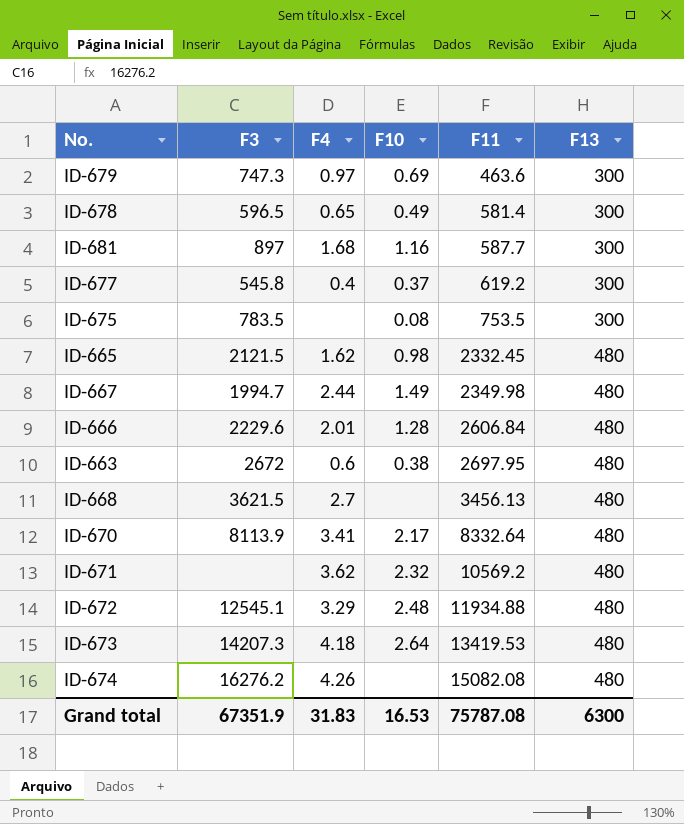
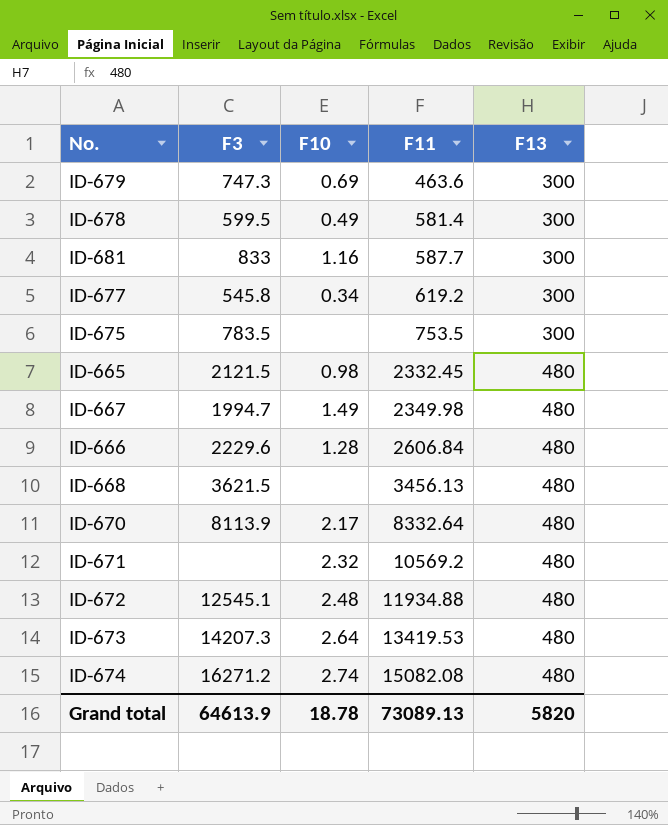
column F4 | position: 3 -> none
row ID-663: 2672 | 0.6 | 0.38 | 2697.95 | 480 -> none
ID-678 | F3: 596.5 -> 599.5
ID-681 | F3: 897 -> 833
ID-677 | F10: 0.37 -> 0.34
ID-675 | F10: 0.08 -> none
ID-674 | F3: 16276.2 -> 16271.2
ID-674 | F10: none -> 2.74
Grand total | F3: 67351.9 -> 64613.9
Grand total | F10: 16.53 -> 18.78
Grand total | F11: 75787.08 -> 73089.13
Grand total | F13: 6300 -> 5820

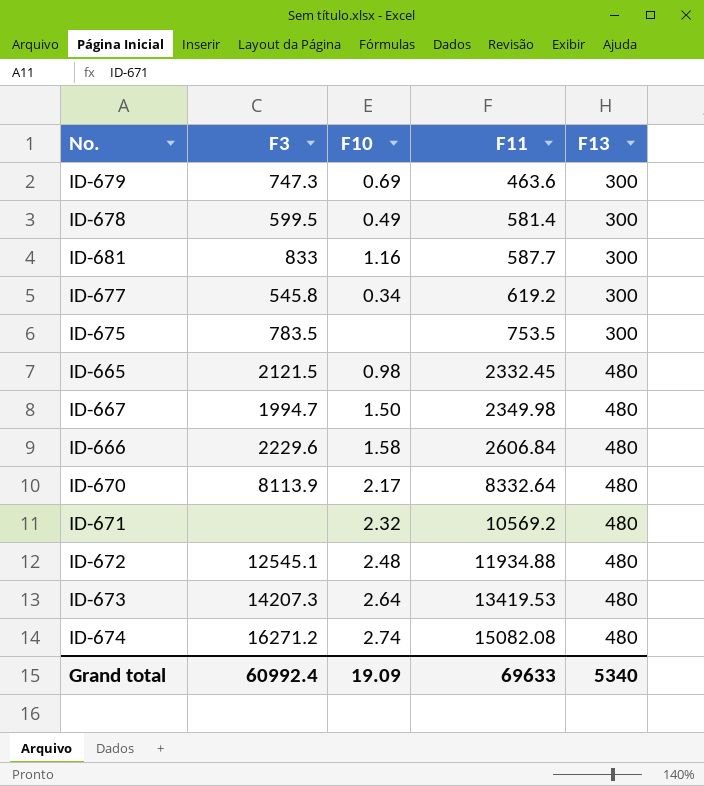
row ID-668: 3621.5 | none | 3456.13 | 480 -> none
ID-667 | F10: 1.49 -> 1.50
ID-666 | F10: 1.28 -> 1.58
Grand total | F3: 64613.9 -> 60992.4
Grand total | F10: 18.78 -> 19.09
Grand total | F11: 73089.13 -> 69633
Grand total | F13: 5820 -> 5340

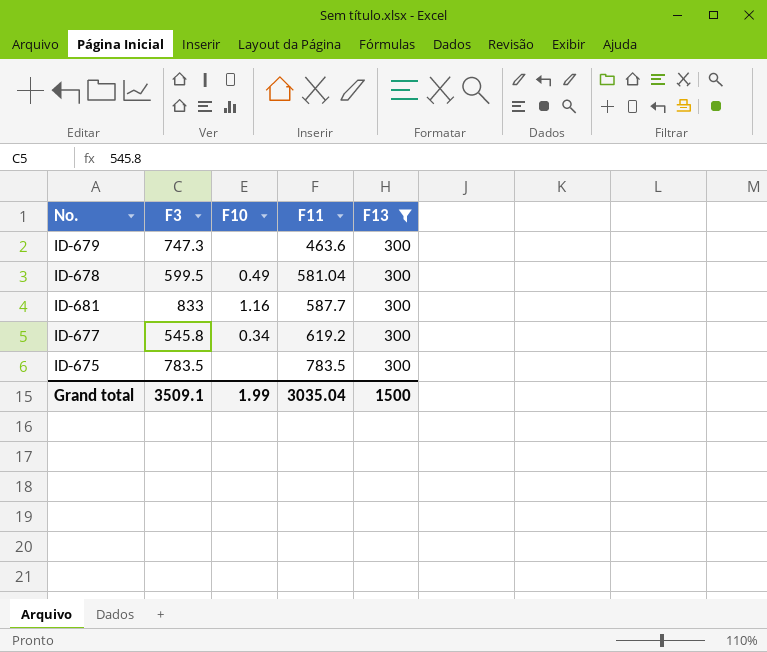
filter: none -> F13 = 300
ID-679 | F10: 0.69 -> none
ID-678 | F11: 581.4 -> 581.04
ID-675 | F11: 753.5 -> 783.5
Grand total | F3: 60992.4 -> 3509.1
Grand total | F10: 19.09 -> 1.99
Grand total | F11: 69633 -> 3035.04
Grand total | F13: 5340 -> 1500

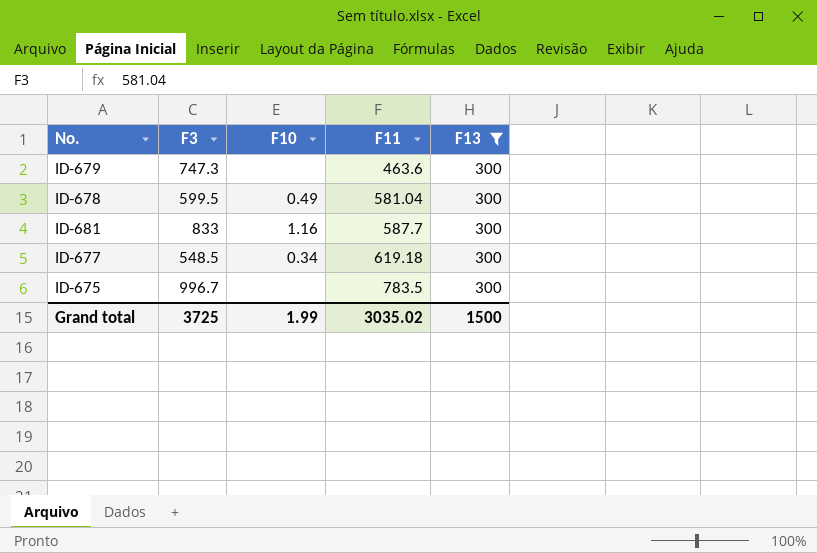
ID-677 | F3: 545.8 -> 548.5
ID-677 | F11: 619.2 -> 619.18
ID-675 | F3: 783.5 -> 996.7
Grand total | F3: 3509.1 -> 3725
Grand total | F11: 3035.04 -> 3035.02

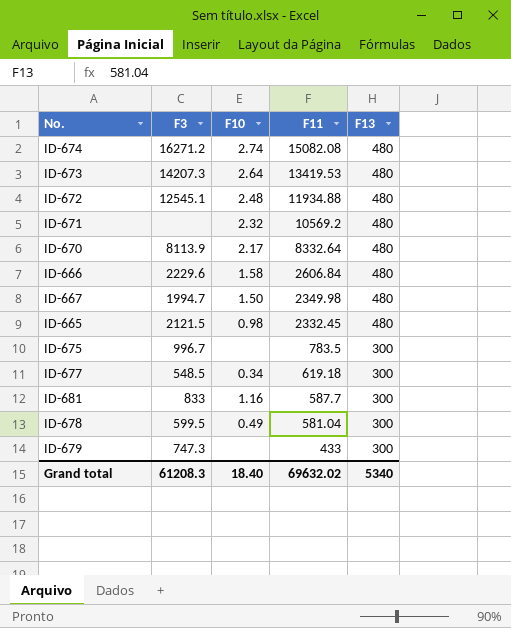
filter: F13 = 300 -> none
row order: F11 ascending -> F11 descending
ID-679 | F11: 463.6 -> 433
Grand total | F3: 3725 -> 61208.3
Grand total | F10: 1.99 -> 18.40
Grand total | F11: 3035.02 -> 69632.02
Grand total | F13: 1500 -> 5340

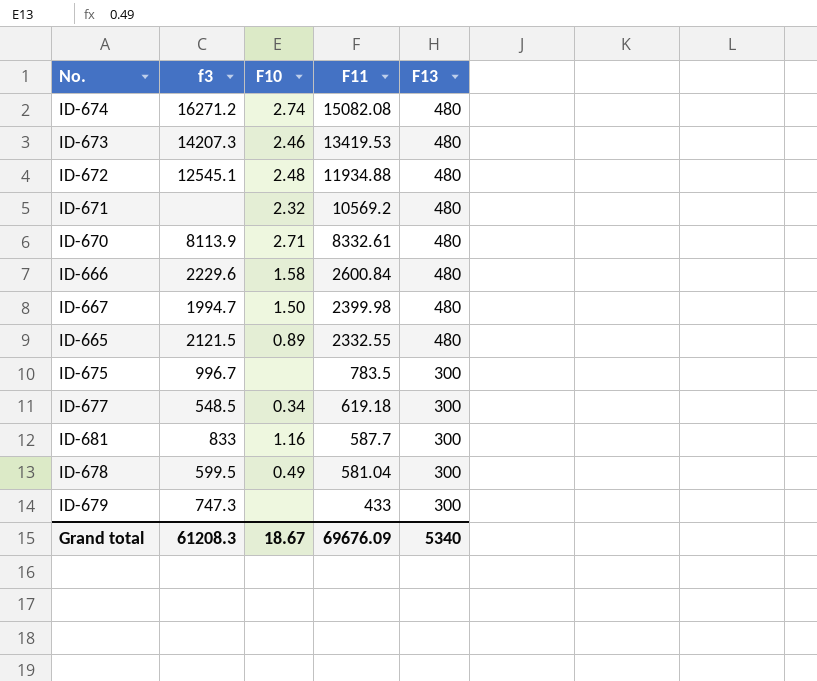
column name: F3 -> f3
ID-673 | F10: 2.64 -> 2.46
ID-670 | F10: 2.17 -> 2.71
ID-670 | F11: 8332.64 -> 8332.61
ID-666 | F11: 2606.84 -> 2600.84
ID-667 | F11: 2349.98 -> 2399.98
ID-665 | F10: 0.98 -> 0.89
ID-665 | F11: 2332.45 -> 2332.55
Grand total | F10: 18.40 -> 18.67
Grand total | F11: 69632.02 -> 69676.09

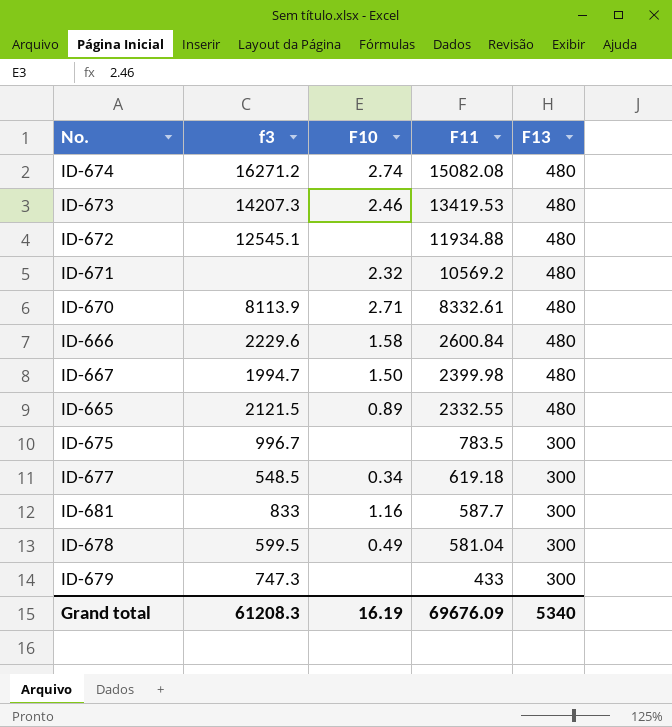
ID-672 | F10: 2.48 -> none
Grand total | F10: 18.67 -> 16.19

